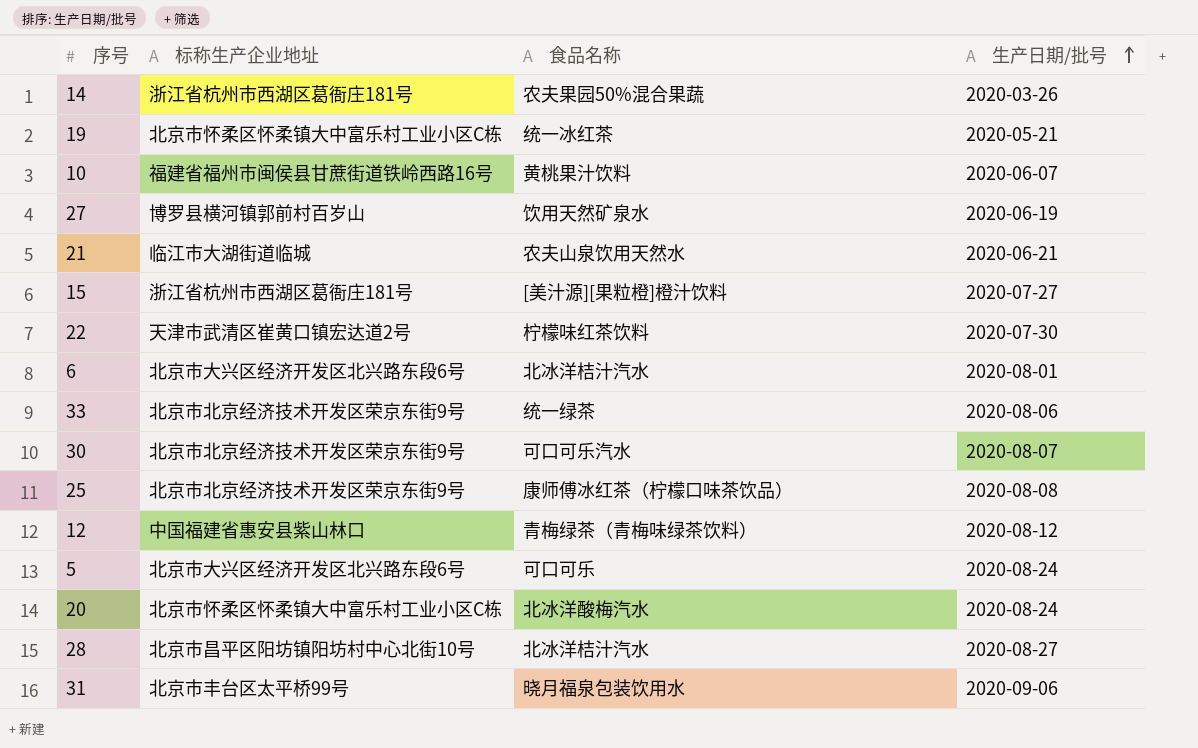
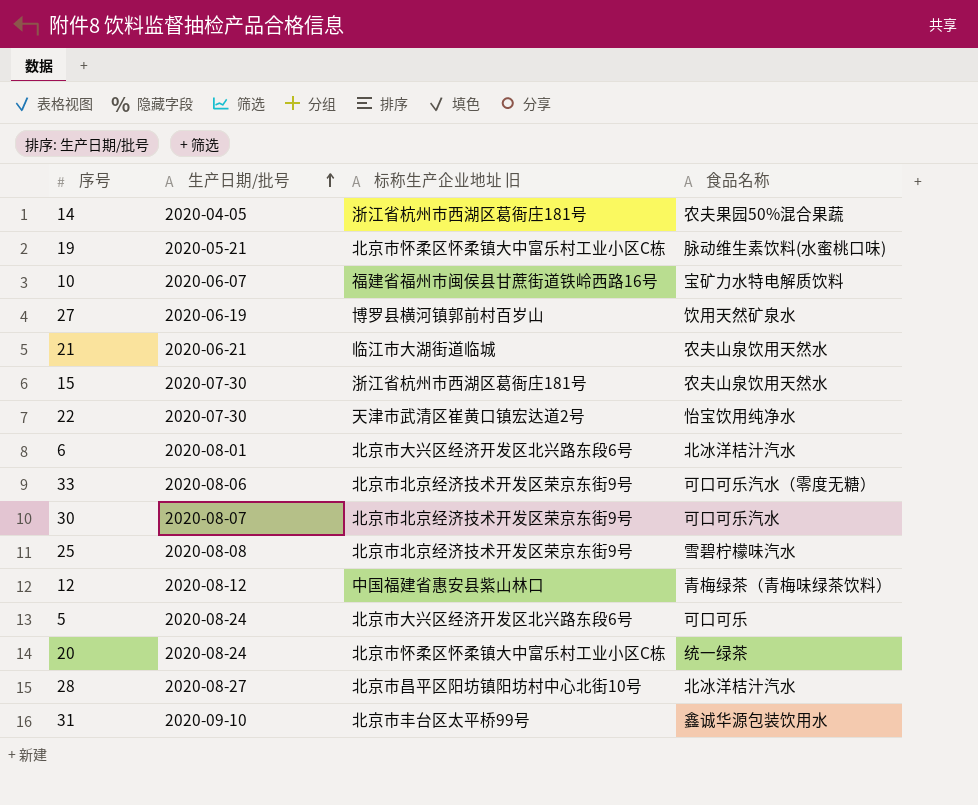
column 生产日期/批号 | position: 4 -> 2
column name: 标称生产企业地址 -> 标称生产企业地址 旧
14 | 生产日期/批号: 2020-03-26 -> 2020-04-05
19 | 食品名称: 统一冰红茶 -> 脉动维生素饮料(水蜜桃口味)
10 | 食品名称: 黄桃果汁饮料 -> 宝矿力水特电解质饮料
15 | 生产日期/批号: 2020-07-27 -> 2020-07-30
15 | 食品名称: [美汁源][果粒橙]橙汁饮料 -> 农夫山泉饮用天然水
22 | 食品名称: 柠檬味红茶饮料 -> 怡宝饮用纯净水
33 | 食品名称: 统一绿茶 -> 可口可乐汽水（零度无糖）
25 | 食品名称: 康师傅冰红茶（柠檬口味茶饮品） -> 雪碧柠檬味汽水
20 | 食品名称: 北冰洋酸梅汽水 -> 统一绿茶
31 | 生产日期/批号: 2020-09-06 -> 2020-09-10
31 | 食品名称: 晓月福泉包装饮用水 -> 鑫诚华源包装饮用水

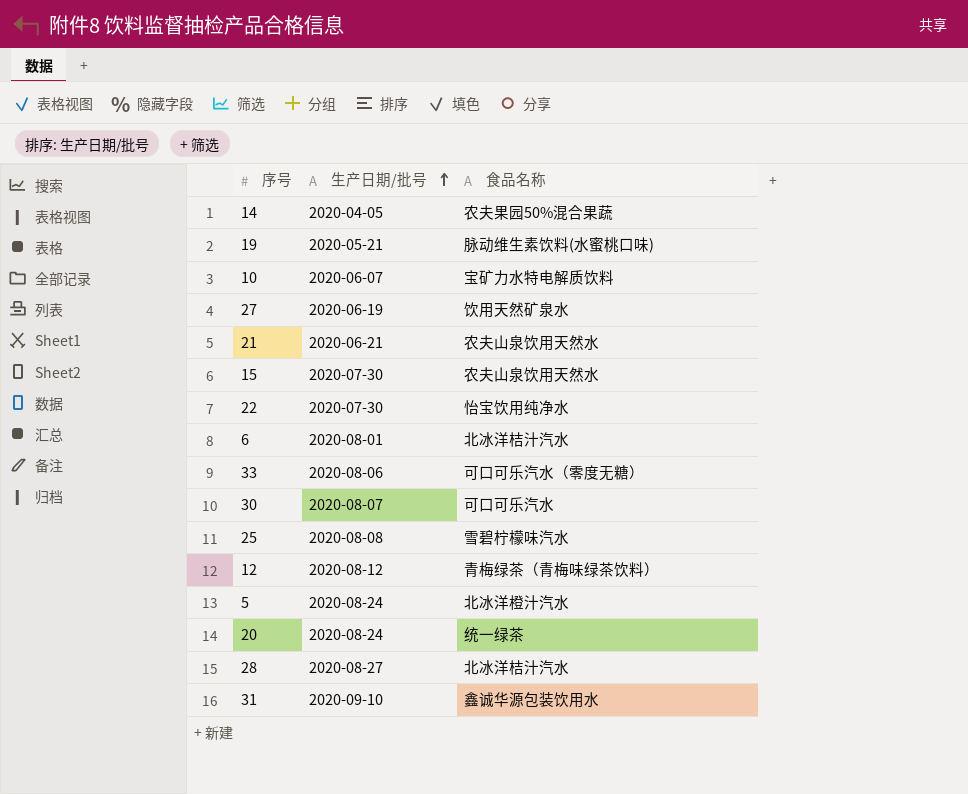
column 标称生产企业地址 旧 | position: 3 -> none
5 | 食品名称: 可口可乐 -> 北冰洋橙汁汽水

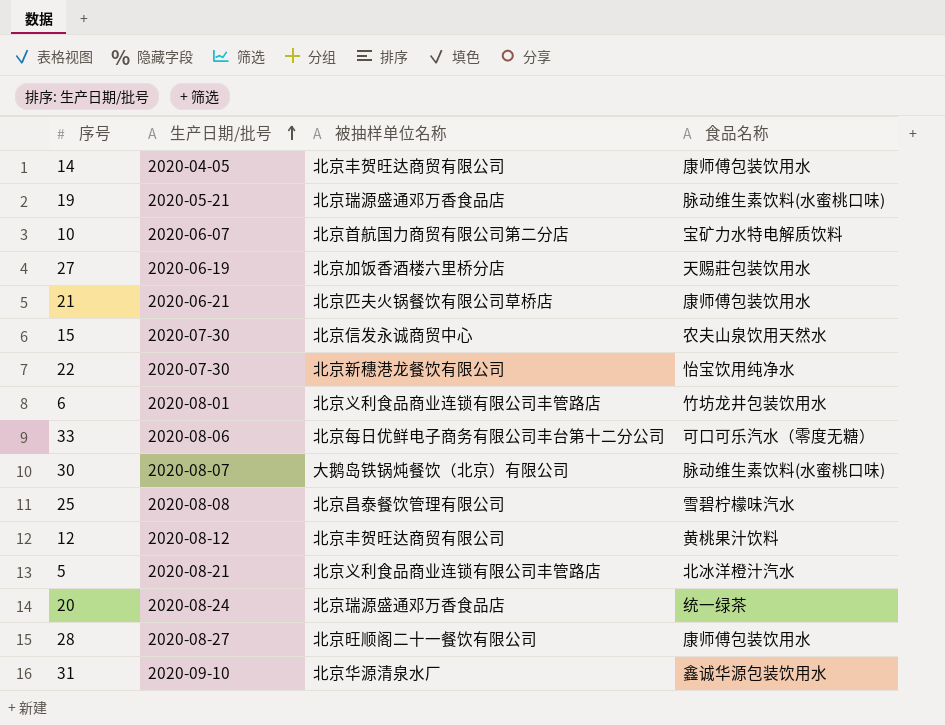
column 被抽样单位名称 | position: none -> 3
14 | 食品名称: 农夫果园50%混合果蔬 -> 康师傅包装饮用水
27 | 食品名称: 饮用天然矿泉水 -> 天赐莊包装饮用水
21 | 食品名称: 农夫山泉饮用天然水 -> 康师傅包装饮用水
6 | 食品名称: 北冰洋桔汁汽水 -> 竹坊龙井包装饮用水
30 | 食品名称: 可口可乐汽水 -> 脉动维生素饮料(水蜜桃口味)
12 | 食品名称: 青梅绿茶（青梅味绿茶饮料） -> 黄桃果汁饮料
5 | 生产日期/批号: 2020-08-24 -> 2020-08-21
28 | 食品名称: 北冰洋桔汁汽水 -> 康师傅包装饮用水

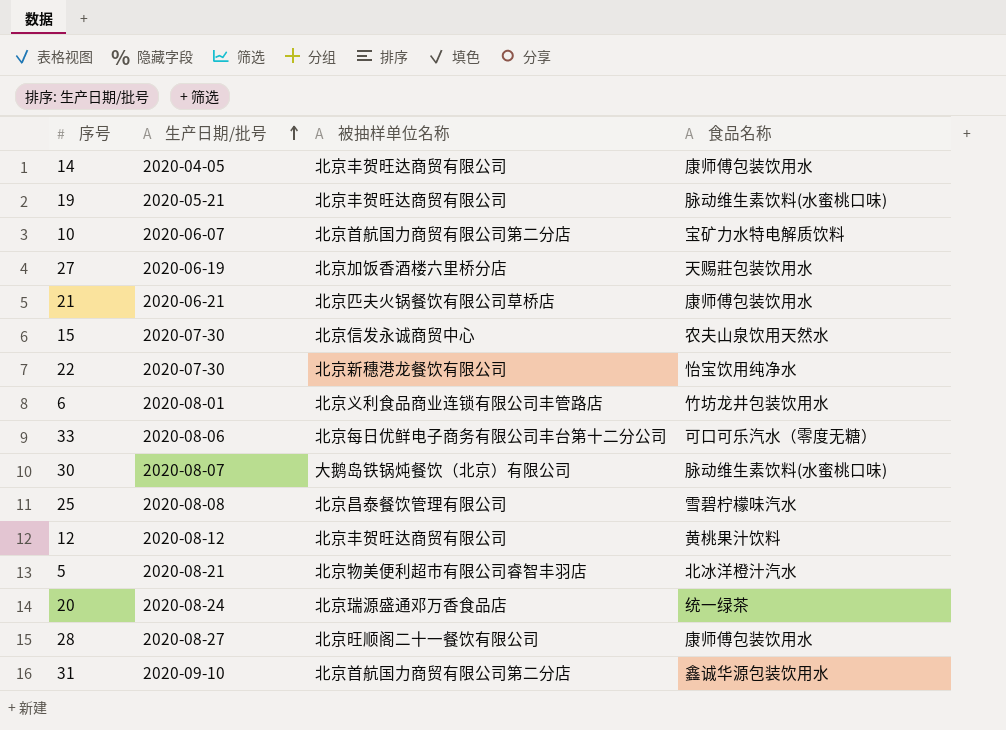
19 | 被抽样单位名称: 北京瑞源盛通邓万香食品店 -> 北京丰贺旺达商贸有限公司
5 | 被抽样单位名称: 北京义利食品商业连锁有限公司丰管路店 -> 北京物美便利超市有限公司睿智丰羽店
31 | 被抽样单位名称: 北京华源清泉水厂 -> 北京首航国力商贸有限公司第二分店

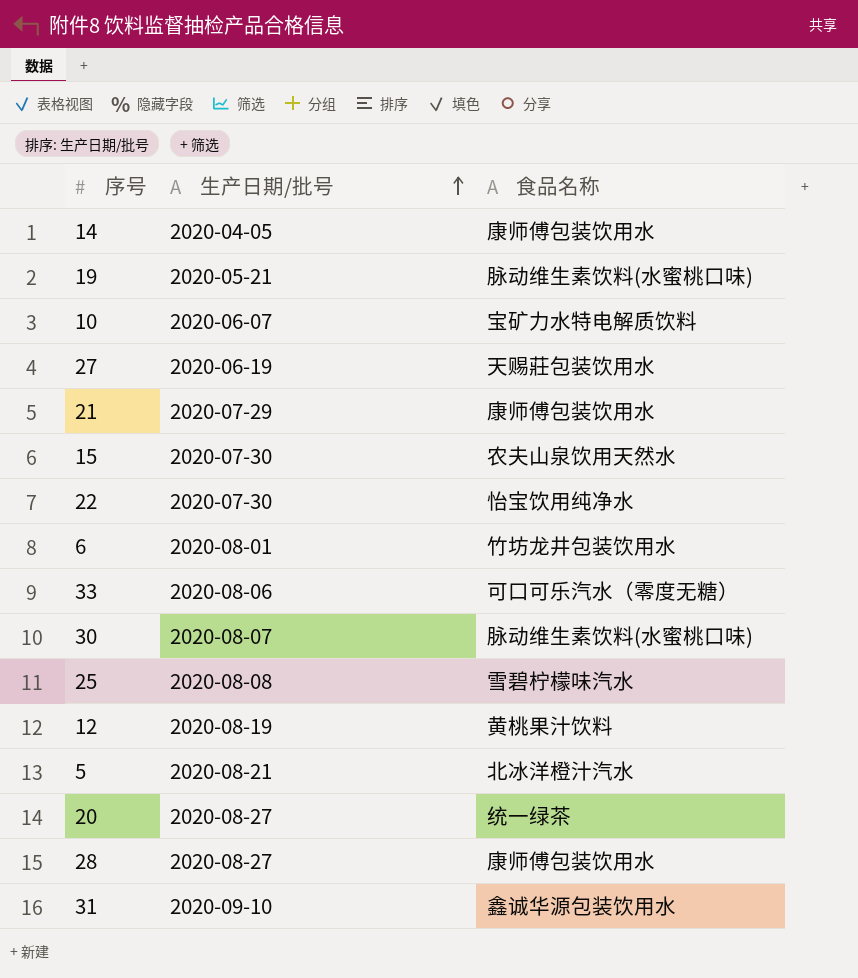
column 被抽样单位名称 | position: 3 -> none
21 | 生产日期/批号: 2020-06-21 -> 2020-07-29
12 | 生产日期/批号: 2020-08-12 -> 2020-08-19
20 | 生产日期/批号: 2020-08-24 -> 2020-08-27

